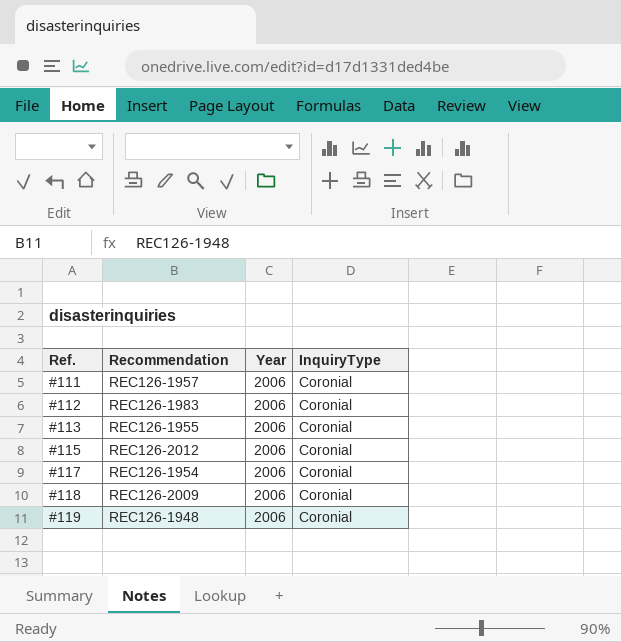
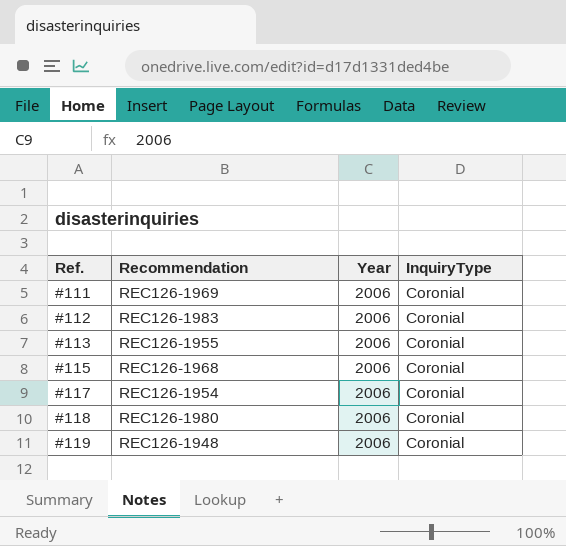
#111 | Recommendation: REC126-1957 -> REC126-1969
#115 | Recommendation: REC126-2012 -> REC126-1968
#118 | Recommendation: REC126-2009 -> REC126-1980

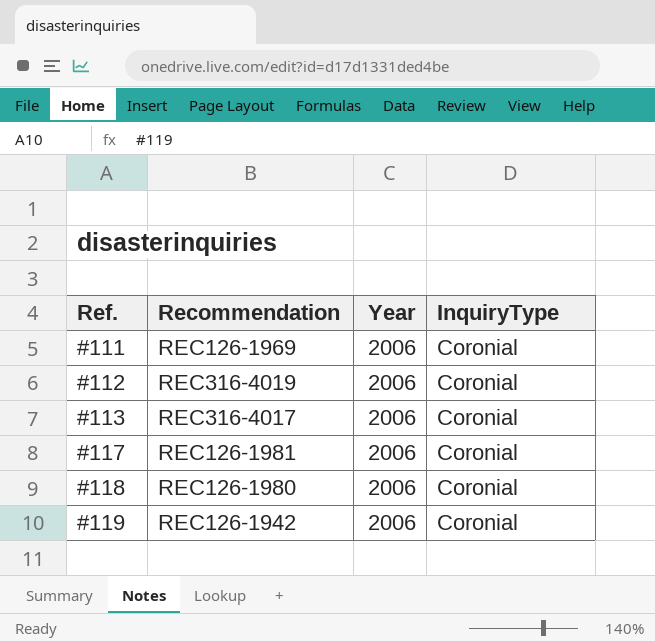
row #115: REC126-1968 | 2006 | Coronial -> none
#112 | Recommendation: REC126-1983 -> REC316-4019
#113 | Recommendation: REC126-1955 -> REC316-4017
#117 | Recommendation: REC126-1954 -> REC126-1981
#119 | Recommendation: REC126-1948 -> REC126-1942

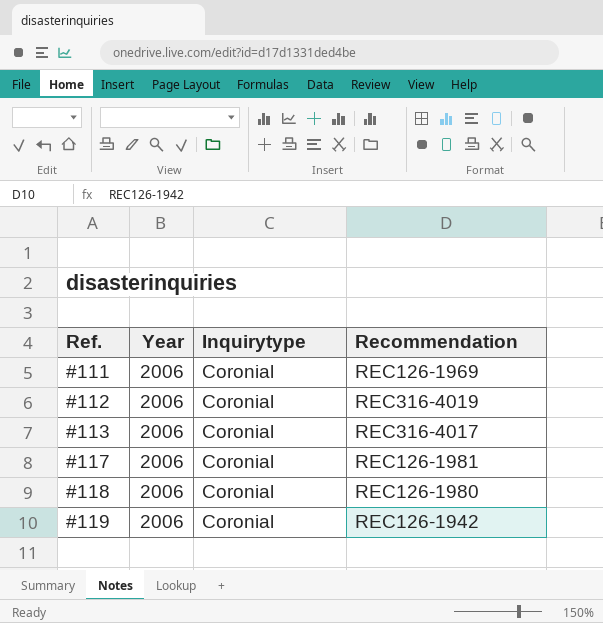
column name: InquiryType -> Inquirytype
column Recommendation | position: 2 -> 4

